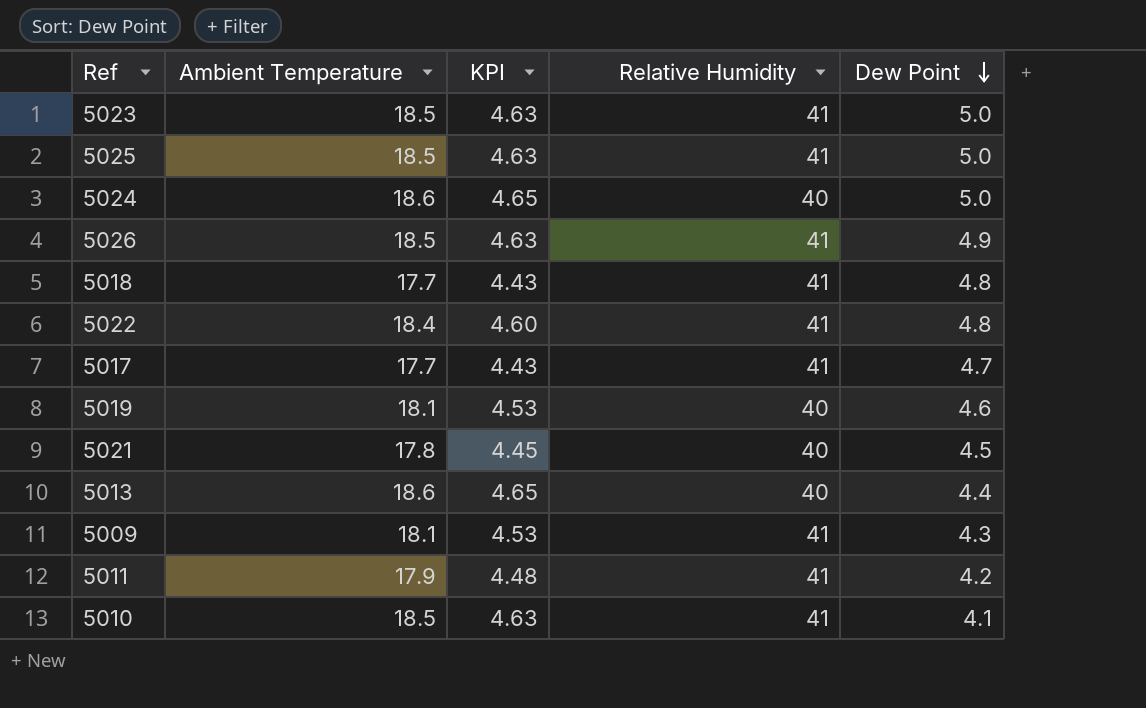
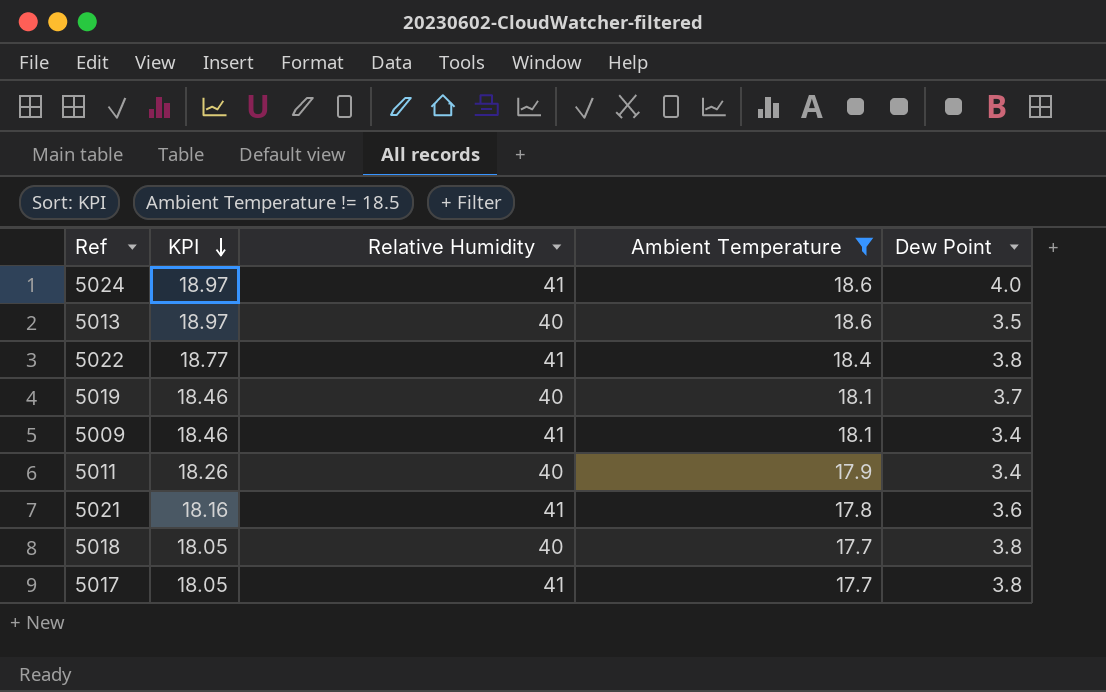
filter: none -> Ambient Temperature != 18.5
row order: Dew Point descending -> KPI descending
column KPI | formula: [Ambient Temperature] * 0.25 -> [Ambient Temperature] * 1.02
column Ambient Temperature | position: 2 -> 4
5024 | Relative Humidity: 40 -> 41
5024 | Dew Point: 5.0 -> 4.0
5013 | Dew Point: 4.4 -> 3.5
5022 | Dew Point: 4.8 -> 3.8
5019 | Dew Point: 4.6 -> 3.7
5009 | Dew Point: 4.3 -> 3.4
5011 | Relative Humidity: 41 -> 40
5011 | Dew Point: 4.2 -> 3.4
5021 | Relative Humidity: 40 -> 41
5021 | Dew Point: 4.5 -> 3.6
5018 | Relative Humidity: 41 -> 40
5018 | Dew Point: 4.8 -> 3.8
5017 | Dew Point: 4.7 -> 3.8

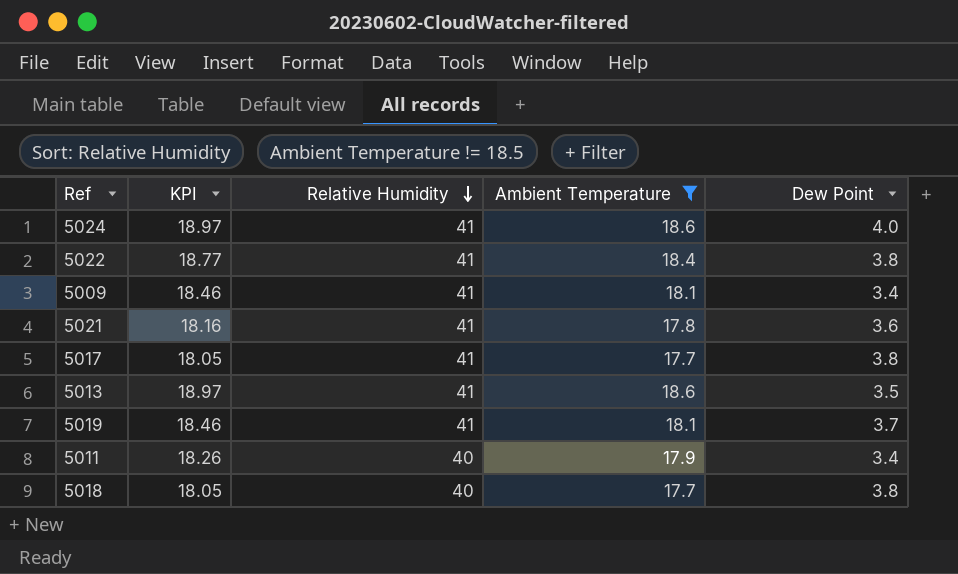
row order: KPI descending -> Relative Humidity descending
5013 | Relative Humidity: 40 -> 41
5019 | Relative Humidity: 40 -> 41

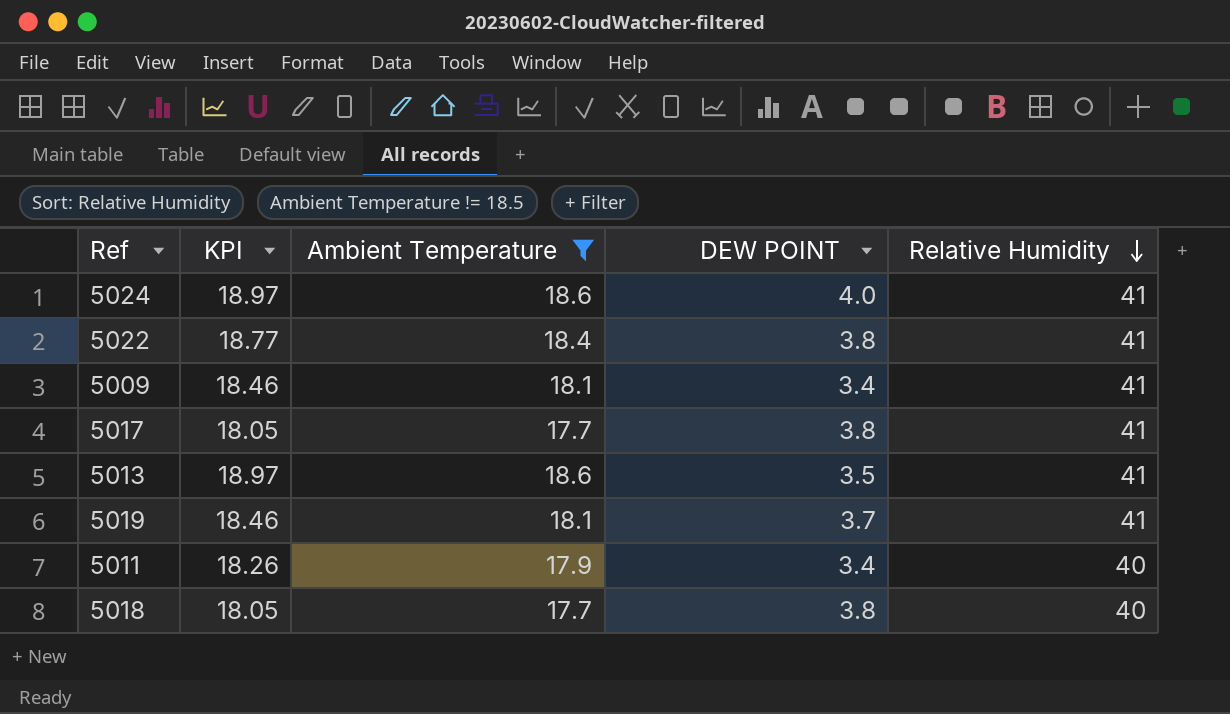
column name: Dew Point -> DEW POINT
column Relative Humidity | position: 3 -> 5
row 5021: 18.16 | 41 | 17.8 | 3.6 -> none

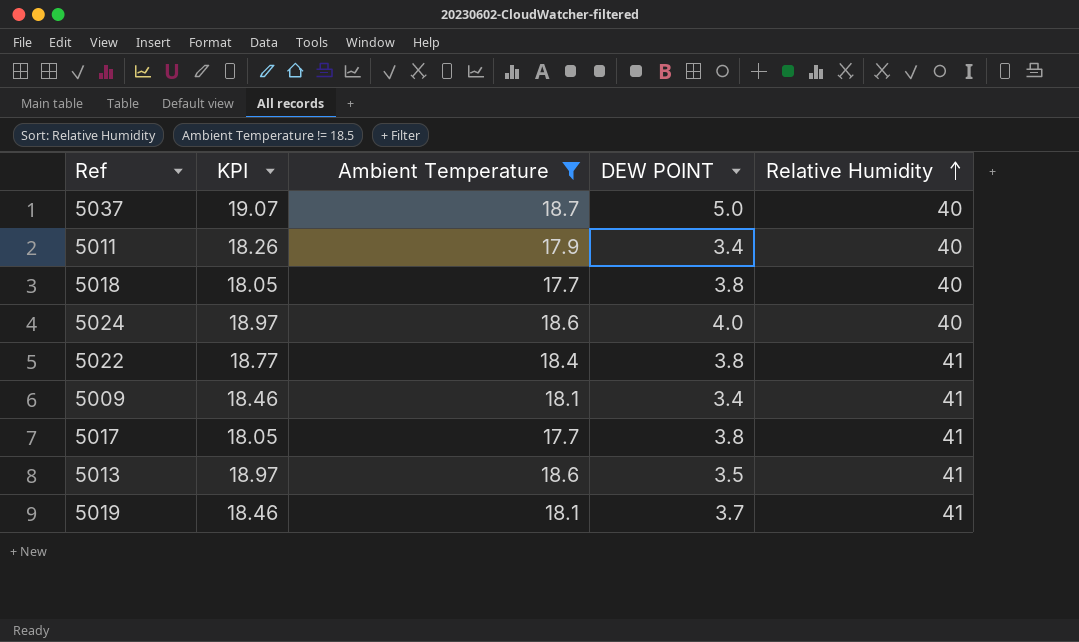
row order: Relative Humidity descending -> Relative Humidity ascending
row 5037: none -> 19.07 | 18.7 | 5.0 | 40
5024 | Relative Humidity: 41 -> 40

